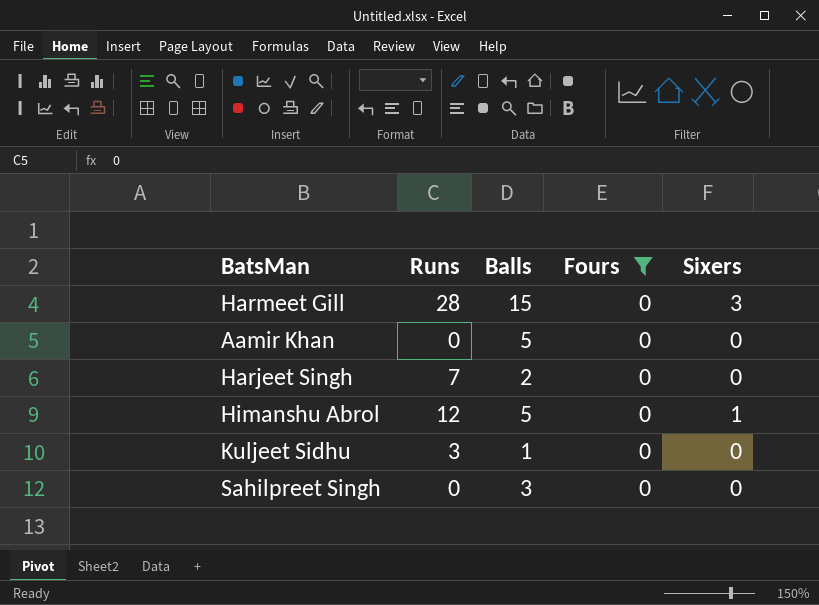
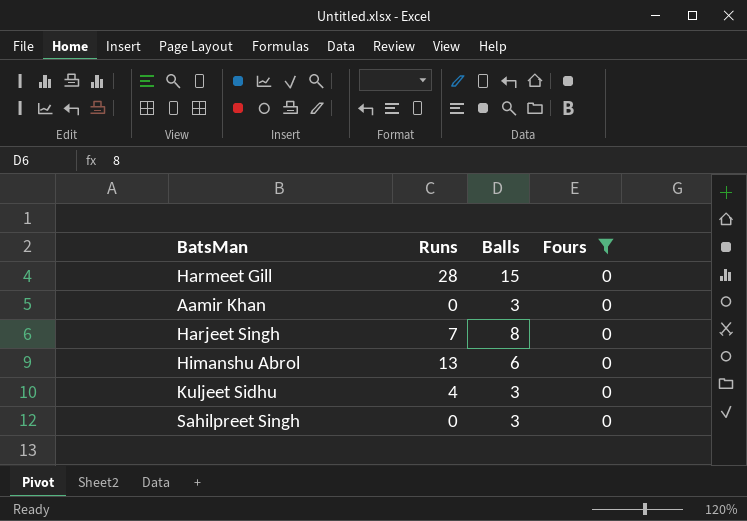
column Sixers | position: 5 -> none
Aamir Khan | Balls: 5 -> 3
Harjeet Singh | Balls: 2 -> 8
Himanshu Abrol | Runs: 12 -> 13
Himanshu Abrol | Balls: 5 -> 6
Kuljeet Sidhu | Runs: 3 -> 4
Kuljeet Sidhu | Balls: 1 -> 3

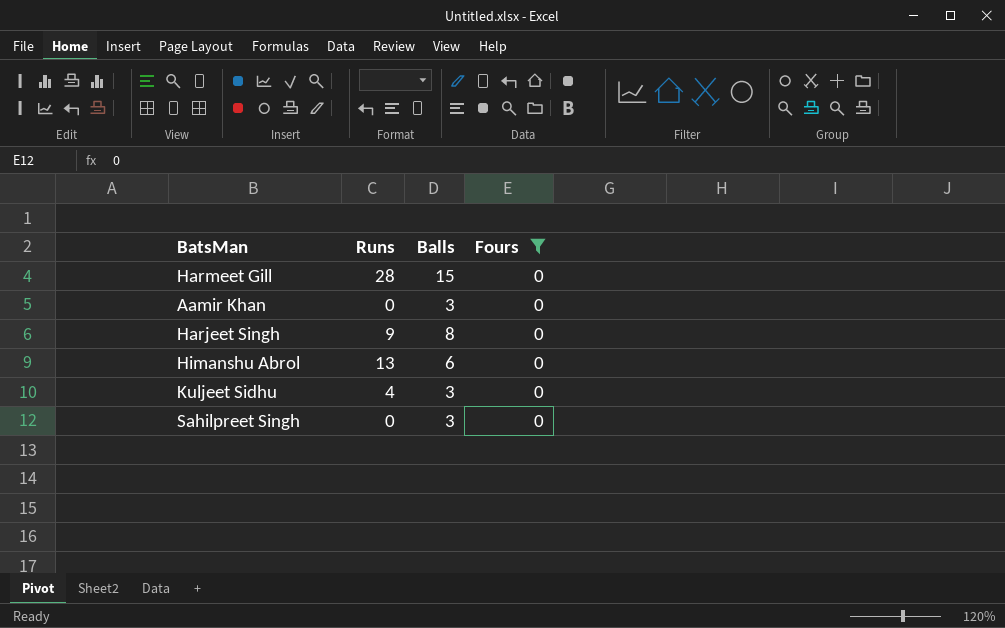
Harjeet Singh | Runs: 7 -> 9

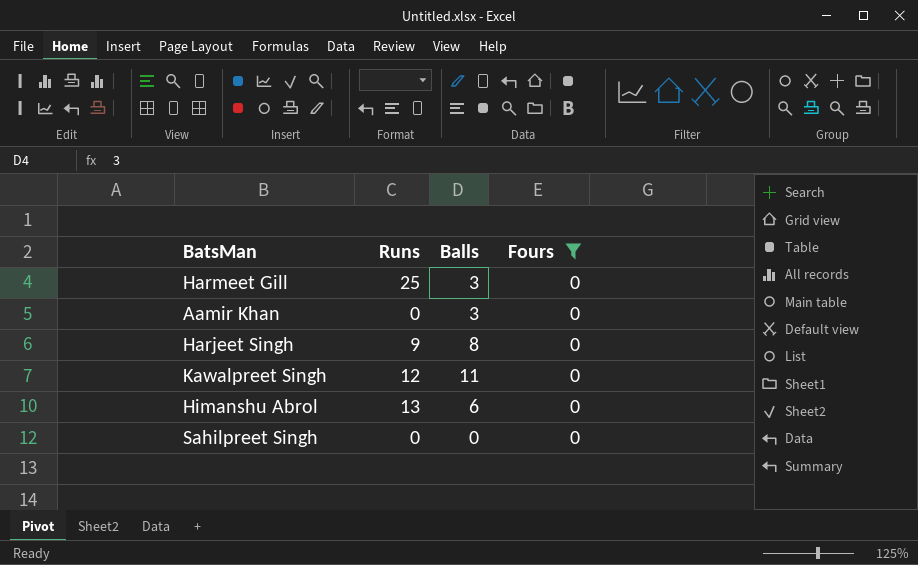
row Kuljeet Sidhu: 4 | 3 | 0 -> none
Harmeet Gill | Runs: 28 -> 25
Harmeet Gill | Balls: 15 -> 3
row Kawalpreet Singh: none -> 12 | 11 | 0
Sahilpreet Singh | Balls: 3 -> 0

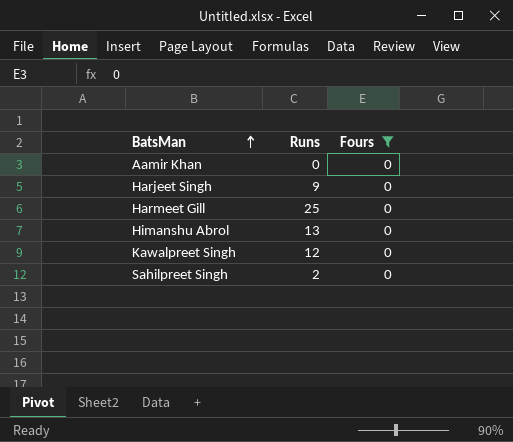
row order: none -> BatsMan ascending
column Balls | position: 3 -> none
Sahilpreet Singh | Runs: 0 -> 2

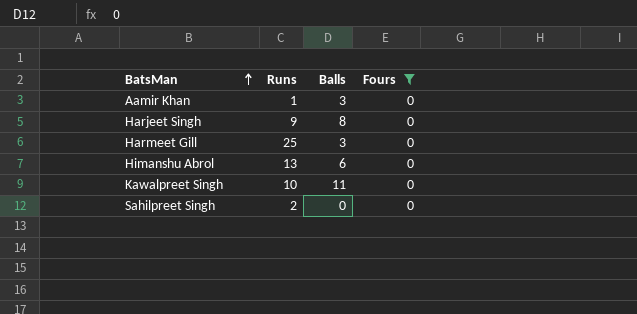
column Balls | position: none -> 3
Aamir Khan | Runs: 0 -> 1
Kawalpreet Singh | Runs: 12 -> 10

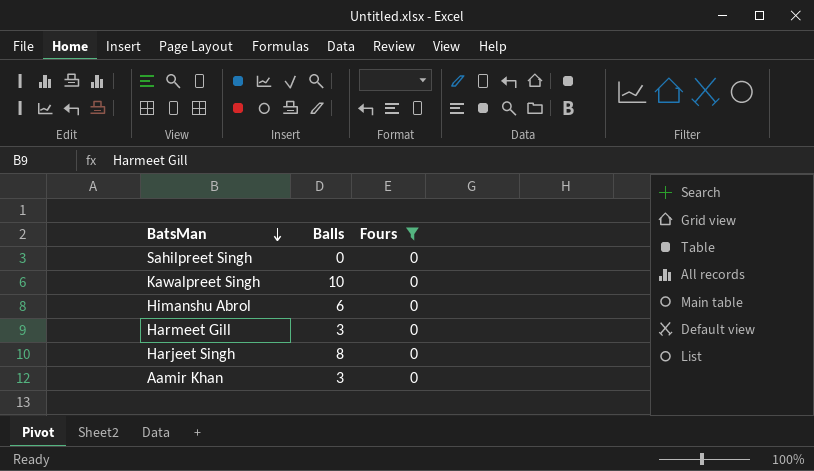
row order: BatsMan ascending -> BatsMan descending
column Runs | position: 2 -> none
Kawalpreet Singh | Balls: 11 -> 10

